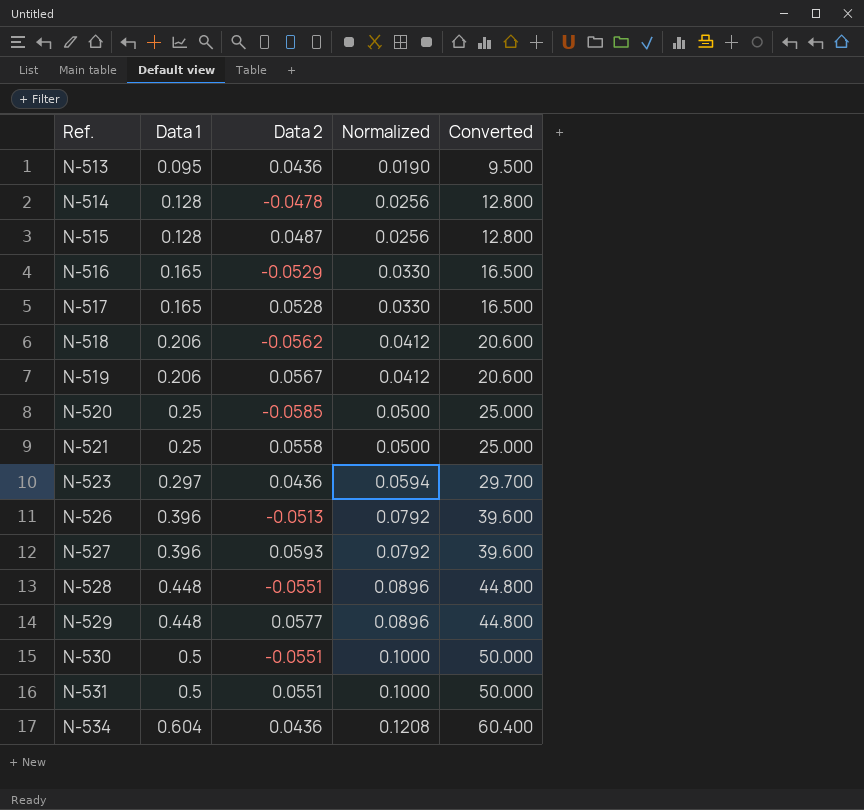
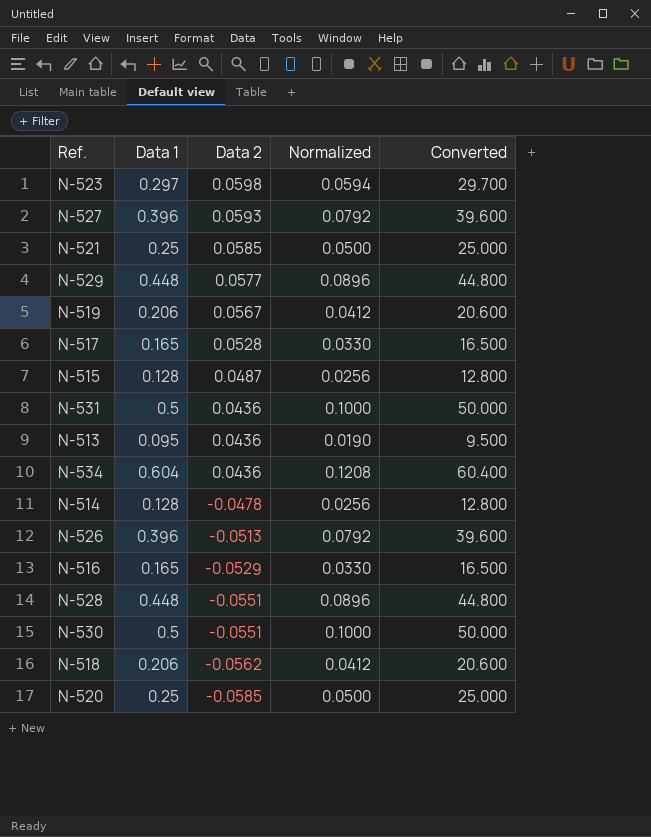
row order: Ref. ascending -> Data 2 descending
N-523 | Data 2: 0.0436 -> 0.0598
N-521 | Data 2: 0.0558 -> 0.0585
N-531 | Data 2: 0.0551 -> 0.0436

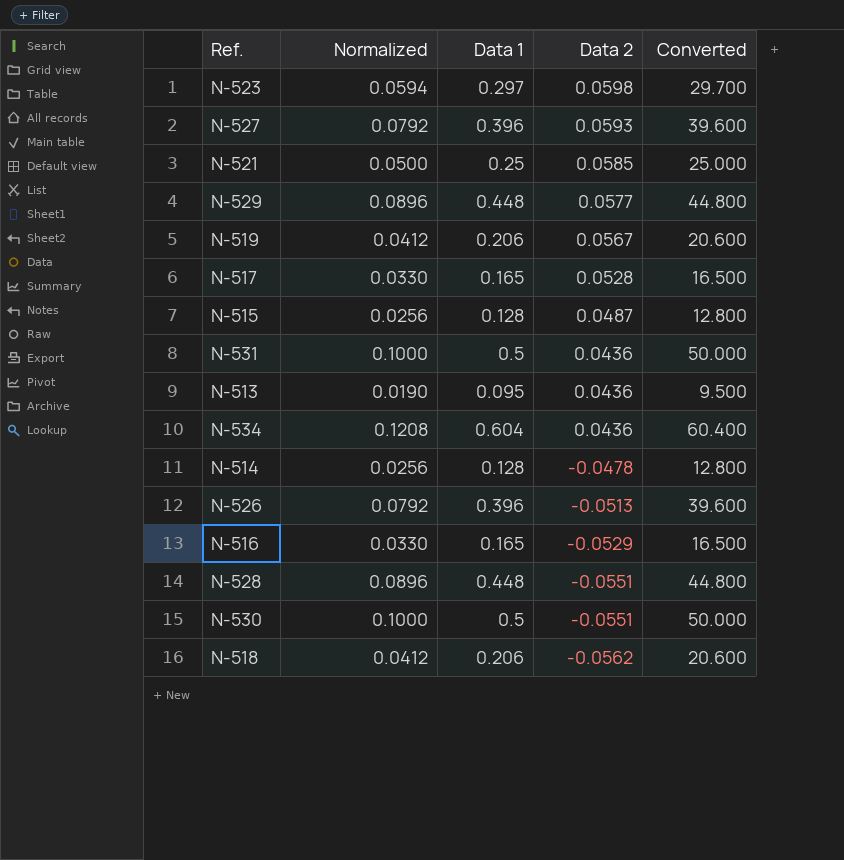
column Normalized | position: 4 -> 2
row N-520: 0.25 | -0.0585 | 0.0500 | 25.000 -> none

